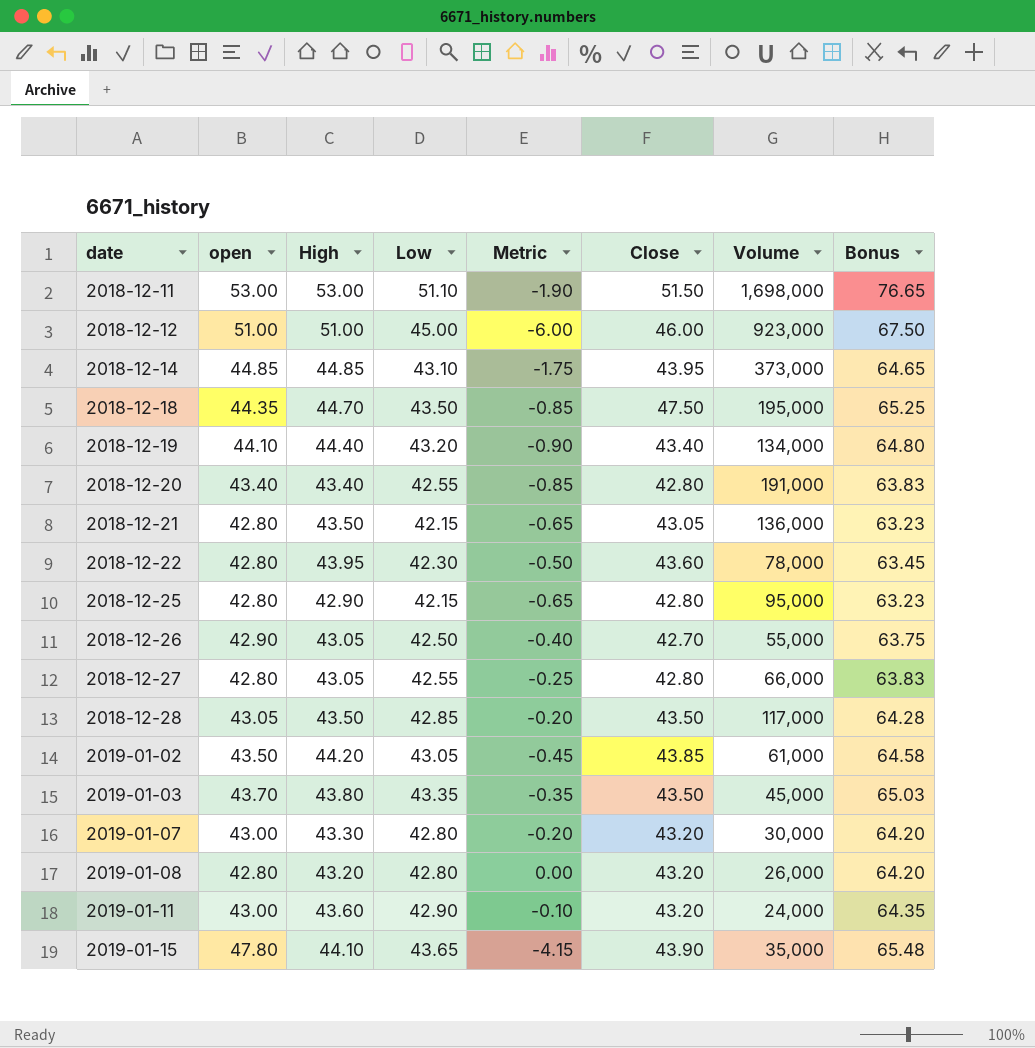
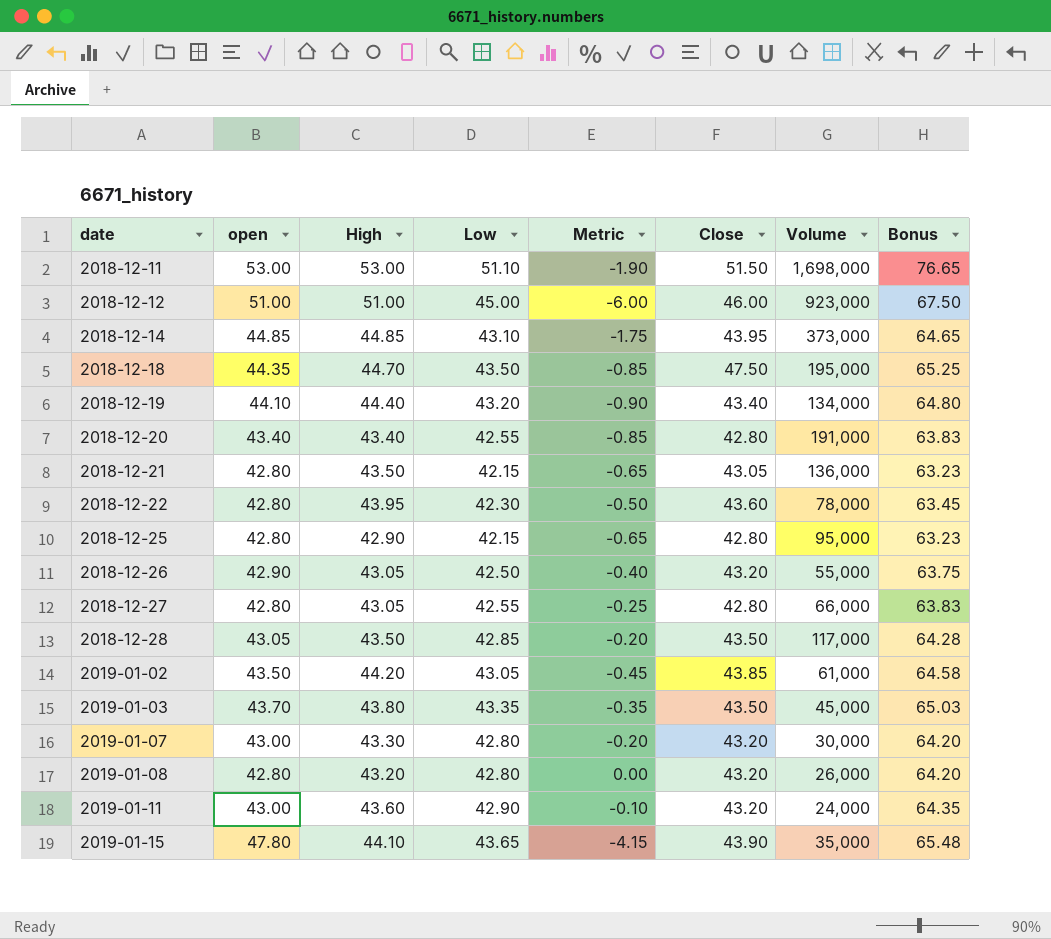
2018-12-26 | Close: 42.70 -> 43.20

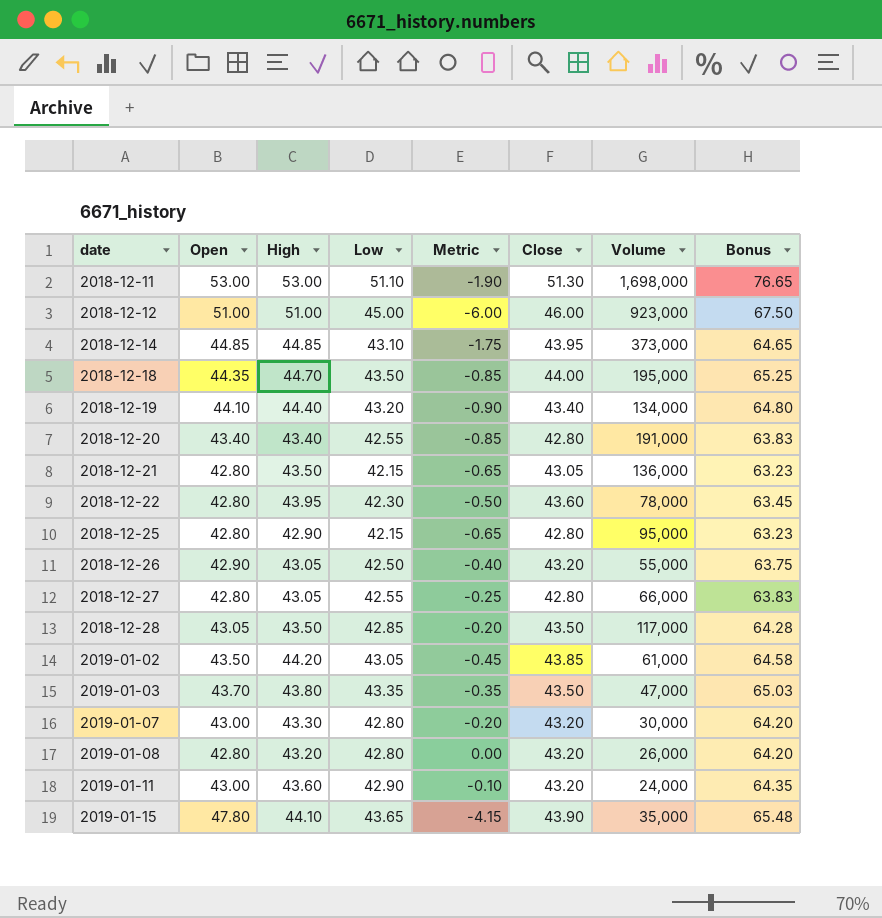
column name: open -> Open
2018-12-11 | Close: 51.50 -> 51.30
2018-12-18 | Close: 47.50 -> 44.00
2019-01-03 | Volume: 45,000 -> 47,000

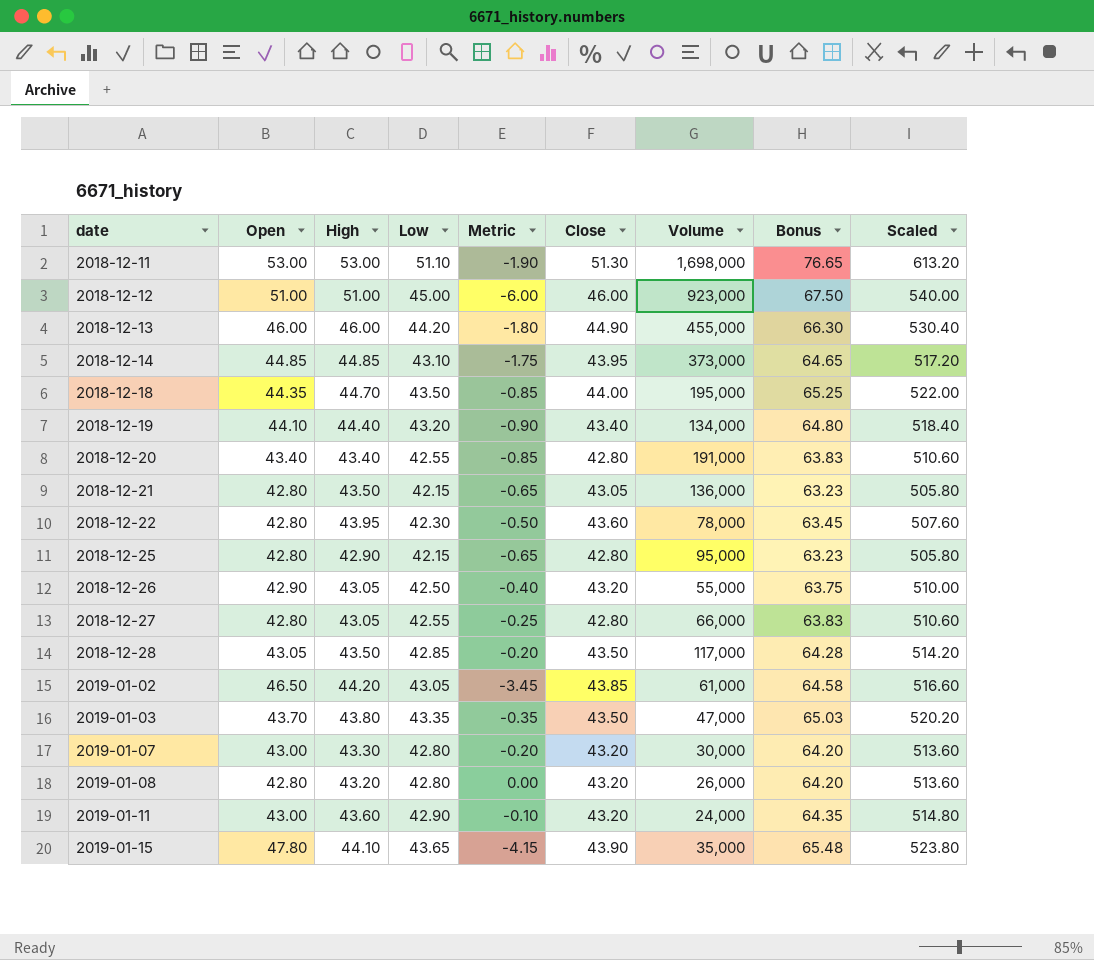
column Scaled | formula: none -> [Low] * 12
row 2018-12-13: none -> 46.00 | 46.00 | 44.20 | -1.80 | 44.90 | 455,000 | 66.30 | 530.40
2019-01-02 | Open: 43.50 -> 46.50
2019-01-02 | Metric: -0.45 -> -3.45

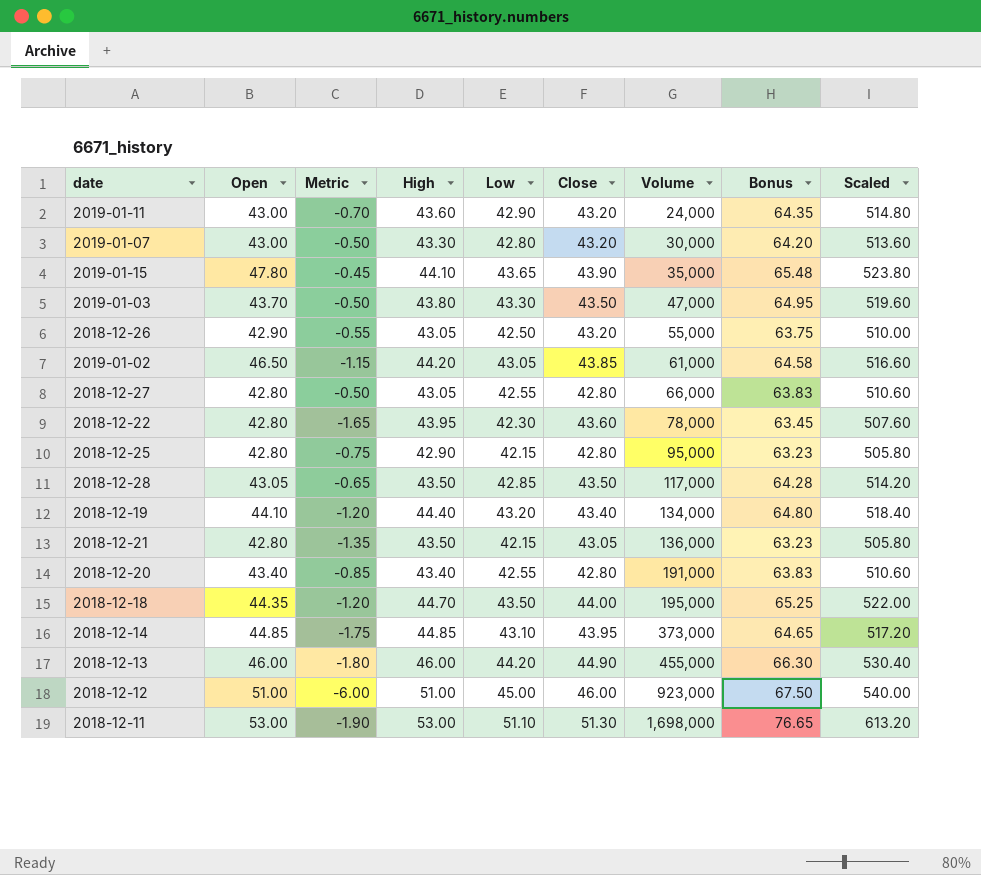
row order: date ascending -> Volume ascending
column Metric | formula: [Low] - [Open] -> [Low] - [High]
column Metric | position: 5 -> 3
row 2019-01-08: 42.80 | 43.20 | 42.80 | 0.00 | 43.20 | 26,000 | 64.20 | 513.60 -> none
2019-01-03 | Low: 43.35 -> 43.30
2019-01-03 | Bonus: 65.03 -> 64.95
2019-01-03 | Scaled: 520.20 -> 519.60

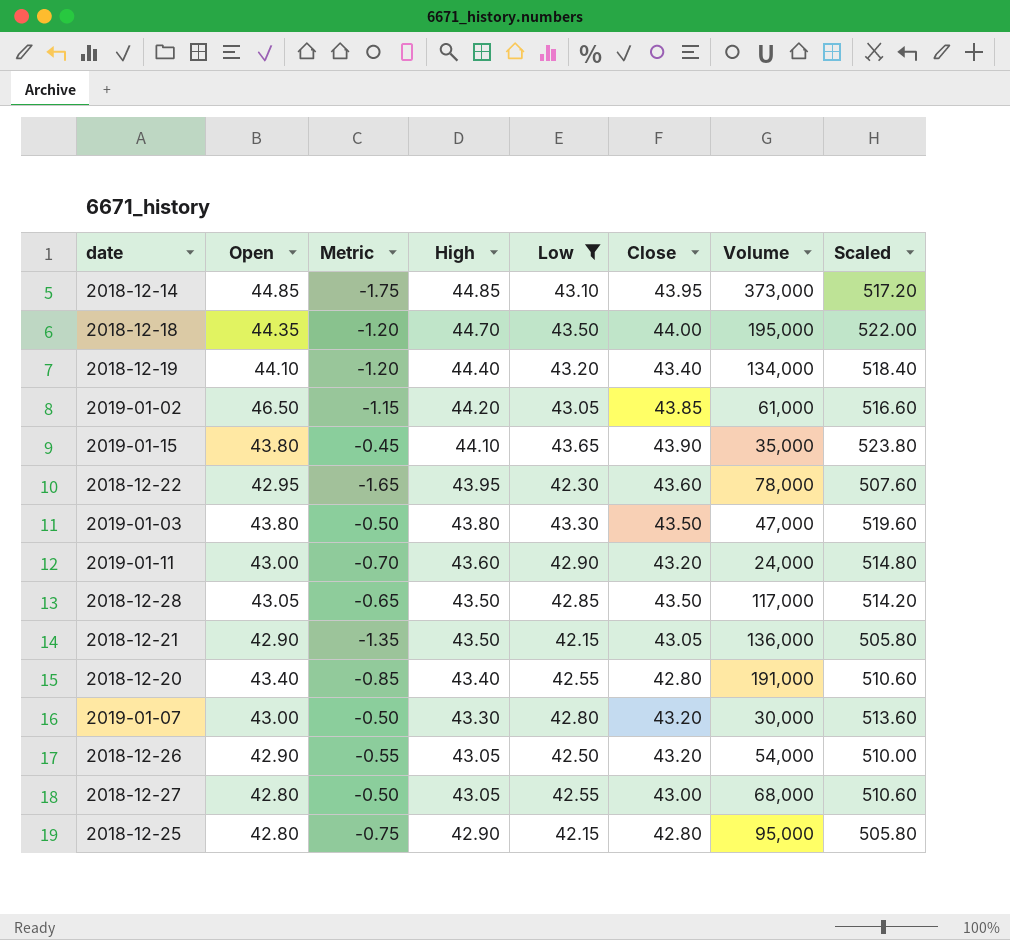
filter: none -> Low <= 43.65
row order: Volume ascending -> High descending
column Bonus | formula: [Low] * 1.5 -> none
2019-01-15 | Open: 47.80 -> 43.80
2018-12-22 | Open: 42.80 -> 42.95
2019-01-03 | Open: 43.70 -> 43.80
2018-12-21 | Open: 42.80 -> 42.90
2018-12-26 | Volume: 55,000 -> 54,000
2018-12-27 | Close: 42.80 -> 43.00
2018-12-27 | Volume: 66,000 -> 68,000

